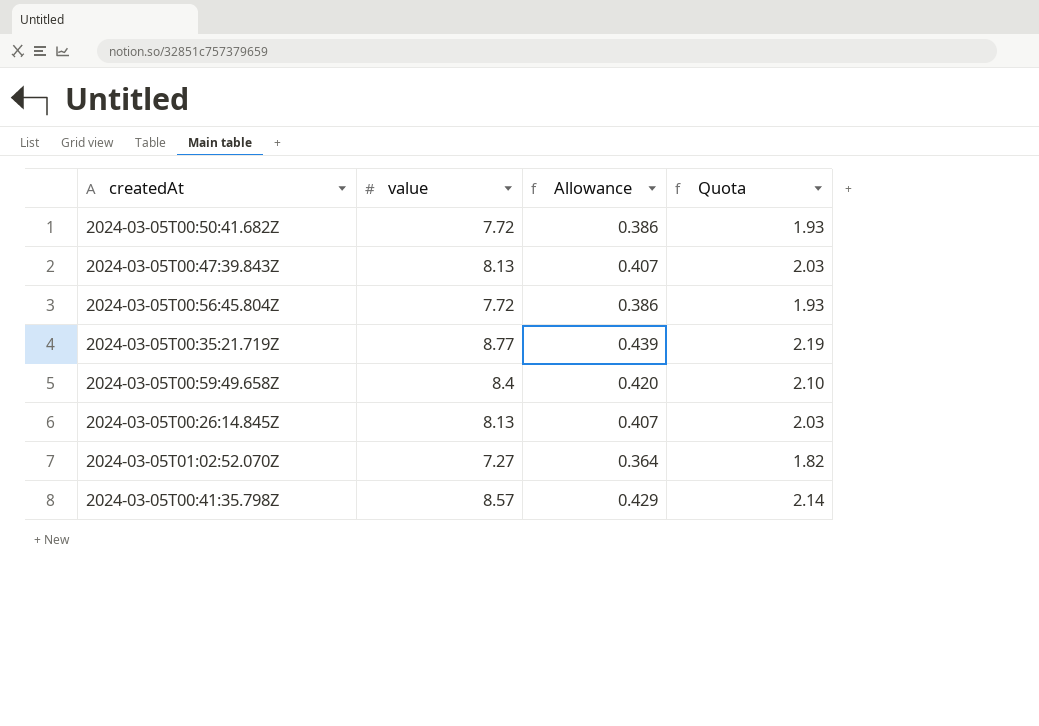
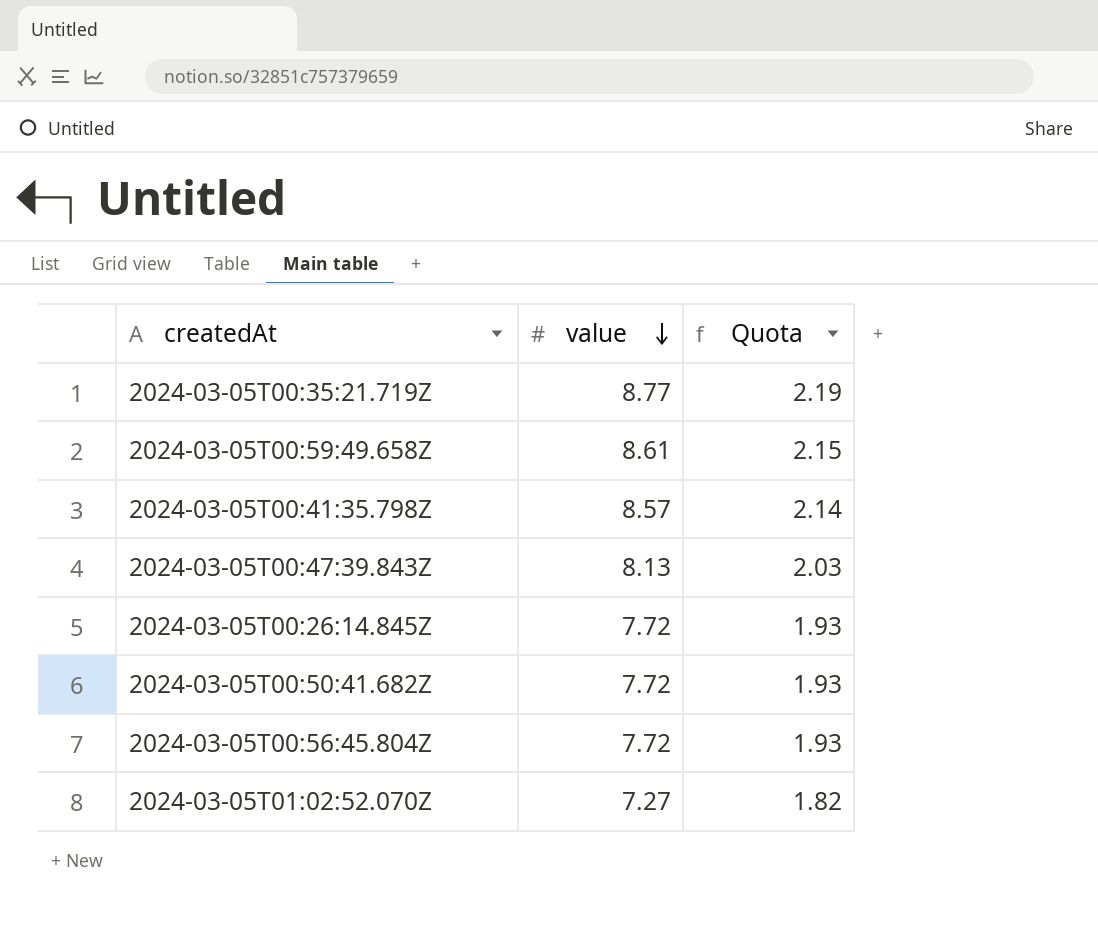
row order: none -> value descending
column Allowance | formula: [value] * 0.05 -> none
2024-03-05T00:59:49.658Z | value: 8.4 -> 8.61
2024-03-05T00:59:49.658Z | Quota: 2.10 -> 2.15
2024-03-05T00:26:14.845Z | value: 8.13 -> 7.72
2024-03-05T00:26:14.845Z | Quota: 2.03 -> 1.93

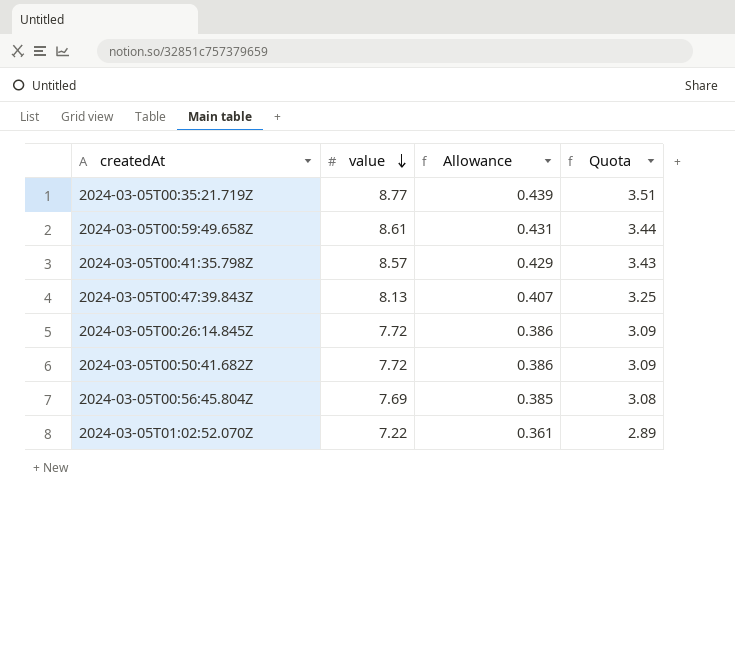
column Allowance | formula: none -> [value] * 0.05
column Quota | formula: [value] * 0.25 -> [value] * 0.4
2024-03-05T00:56:45.804Z | value: 7.72 -> 7.69
2024-03-05T01:02:52.070Z | value: 7.27 -> 7.22

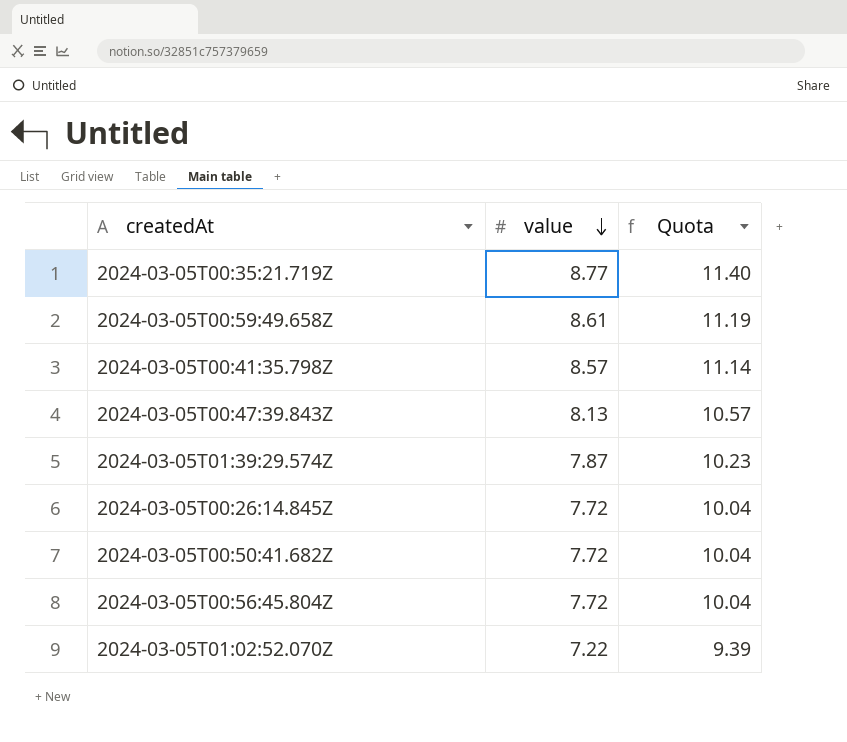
column Allowance | formula: [value] * 0.05 -> none
column Quota | formula: [value] * 0.4 -> [value] * 1.3
row 2024-03-05T01:39:29.574Z: none -> 7.87 | 10.23
2024-03-05T00:56:45.804Z | value: 7.69 -> 7.72

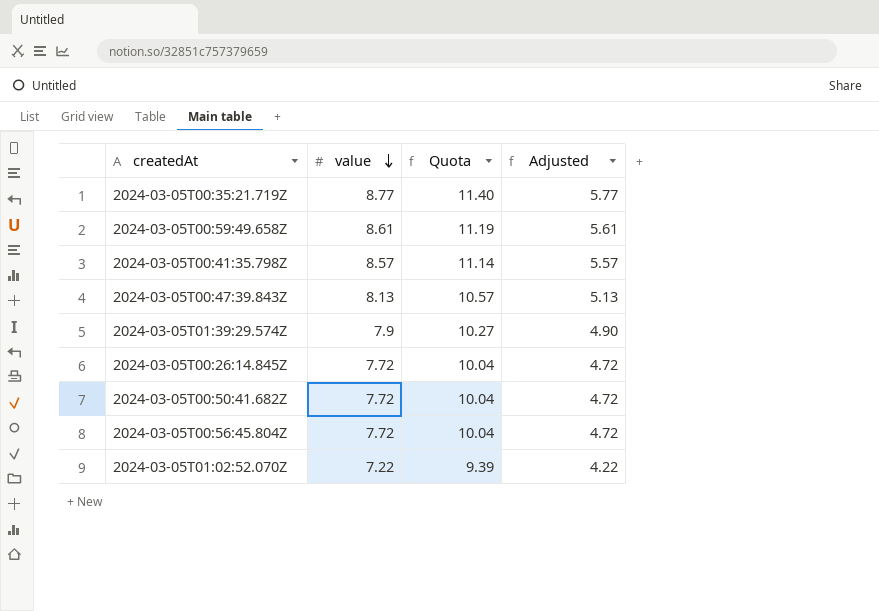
column Adjusted | formula: none -> [value] - 3
2024-03-05T01:39:29.574Z | value: 7.87 -> 7.9
2024-03-05T01:39:29.574Z | Quota: 10.23 -> 10.27

